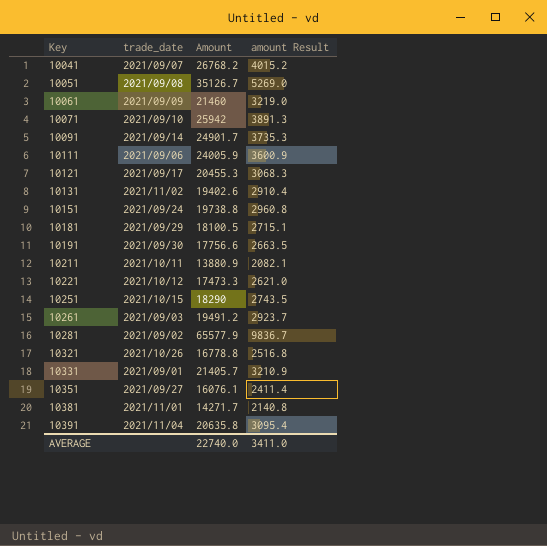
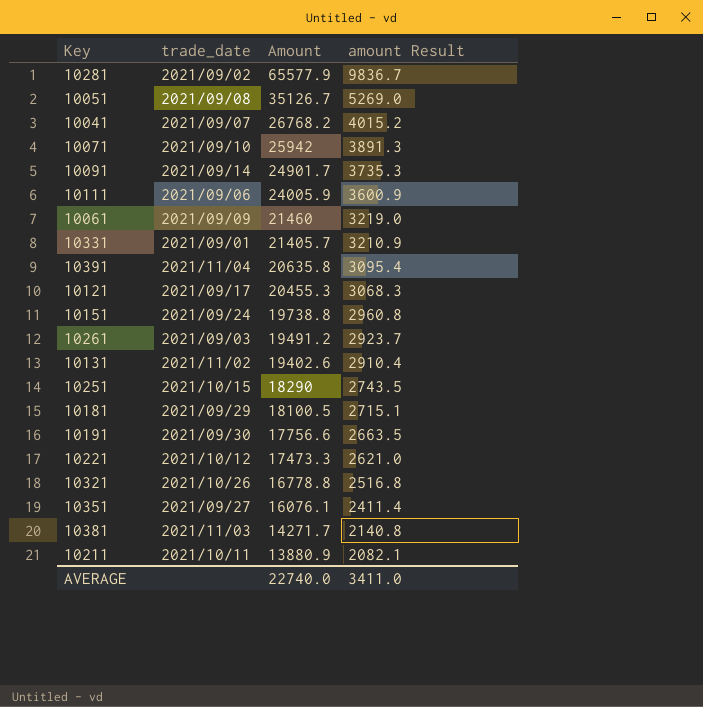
row order: Key ascending -> Amount descending
10381 | trade_date: 2021/11/01 -> 2021/11/03

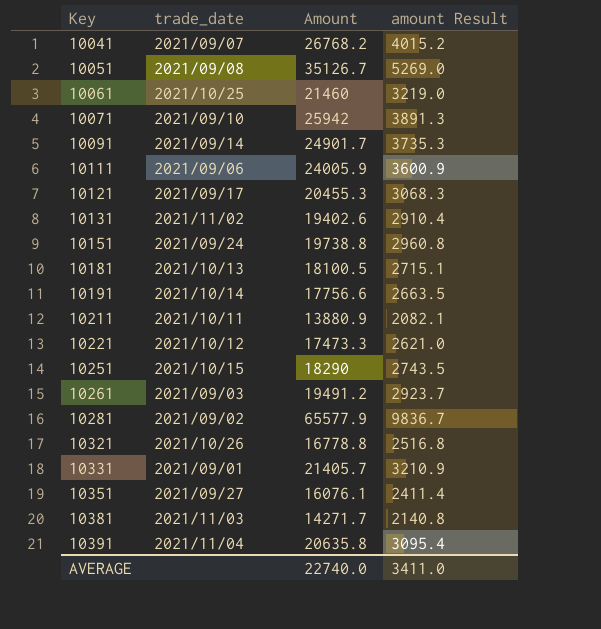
row order: Amount descending -> Key ascending
10061 | trade_date: 2021/09/09 -> 2021/10/25
10181 | trade_date: 2021/09/29 -> 2021/10/13
10191 | trade_date: 2021/09/30 -> 2021/10/14

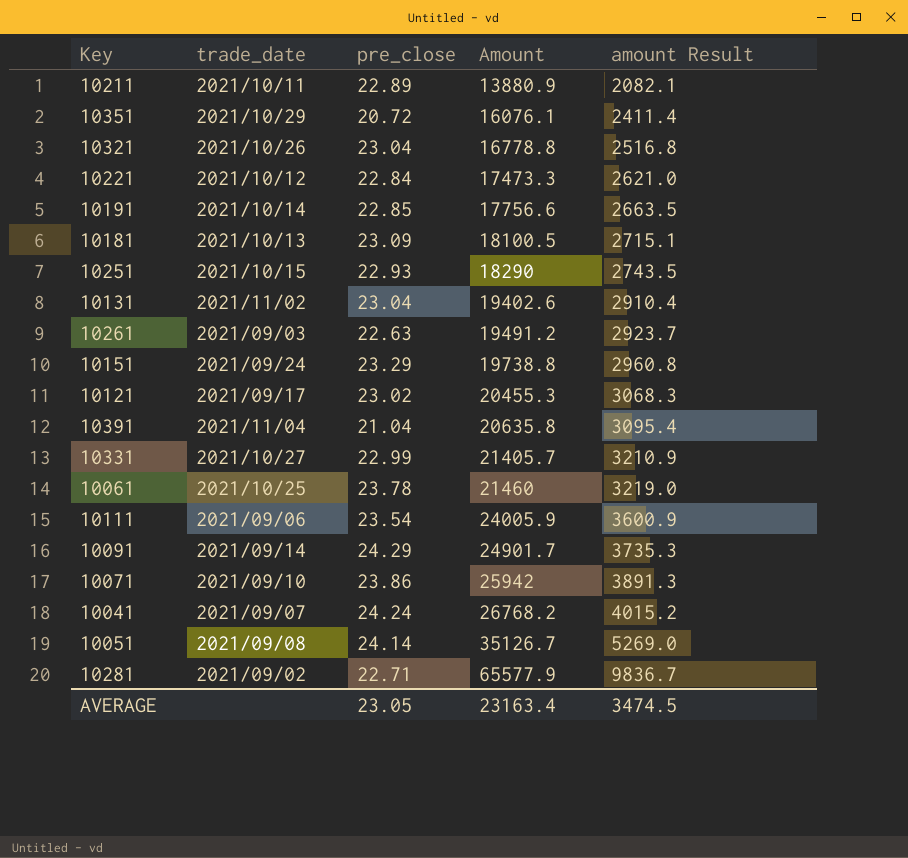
row order: Key ascending -> Amount ascending
column pre_close | position: none -> 3
row 10381: 2021/11/03 | 14271.7 | 2140.8 -> none
10351 | trade_date: 2021/09/27 -> 2021/10/29
10331 | trade_date: 2021/09/01 -> 2021/10/27
AVERAGE | Amount: 22740.0 -> 23163.4
AVERAGE | amount Result: 3411.0 -> 3474.5

